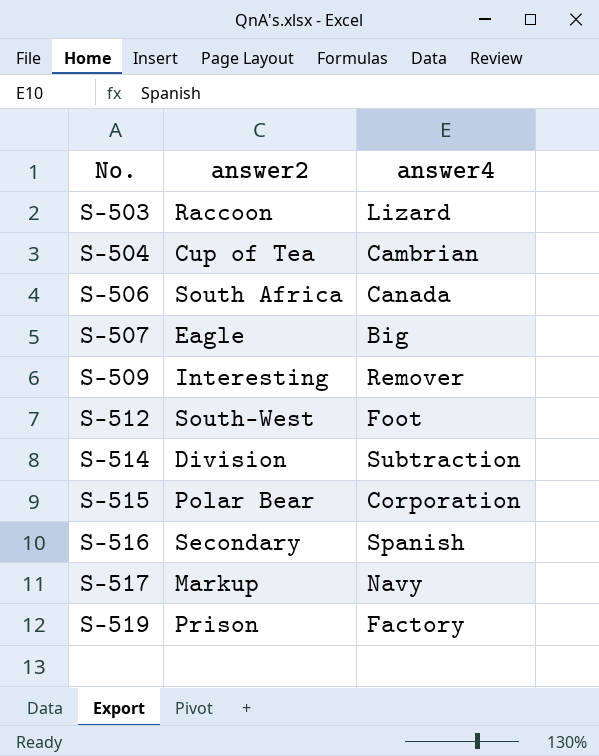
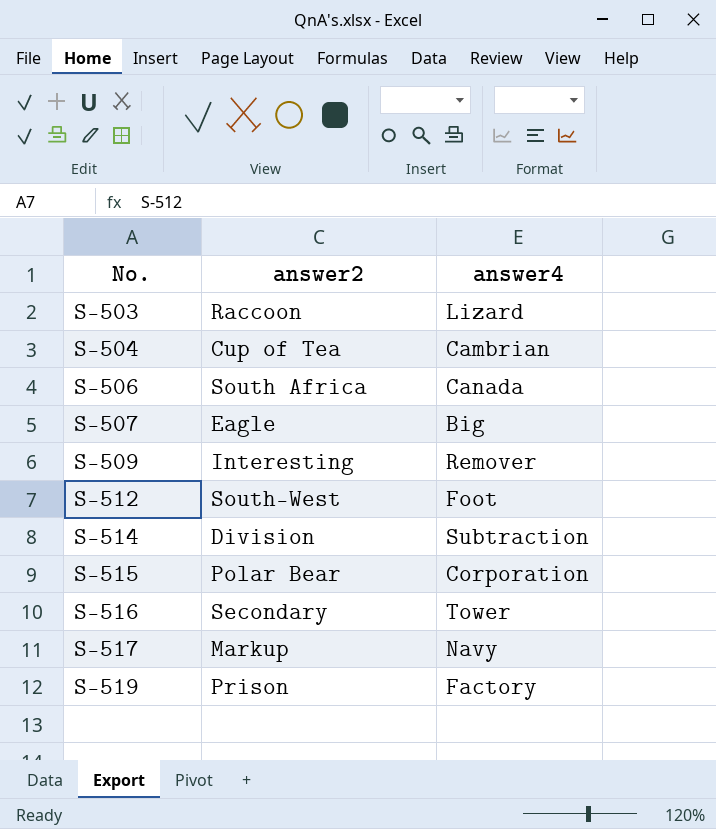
S-516 | answer4: Spanish -> Tower

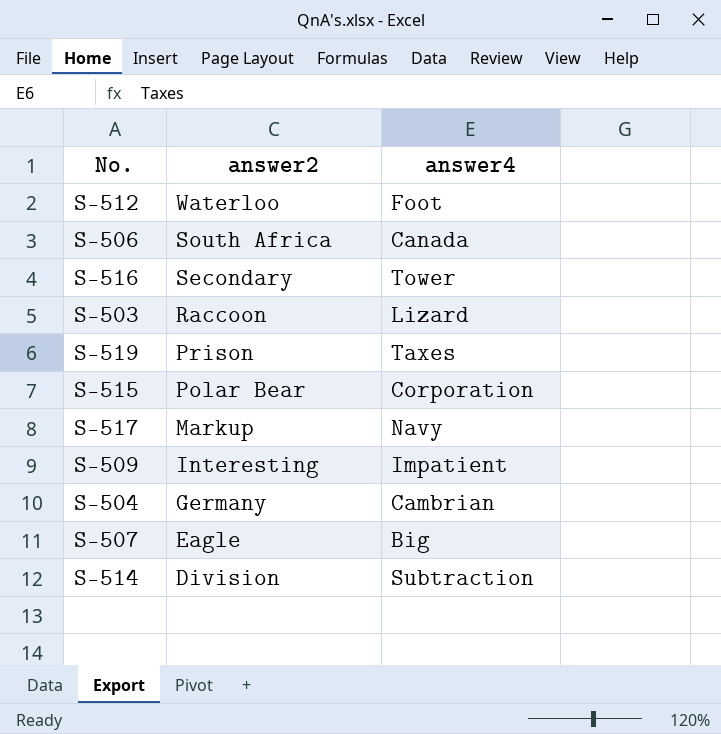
row order: No. ascending -> answer2 descending
S-512 | answer2: South-West -> Waterloo
S-519 | answer4: Factory -> Taxes
S-509 | answer4: Remover -> Impatient
S-504 | answer2: Cup of Tea -> Germany

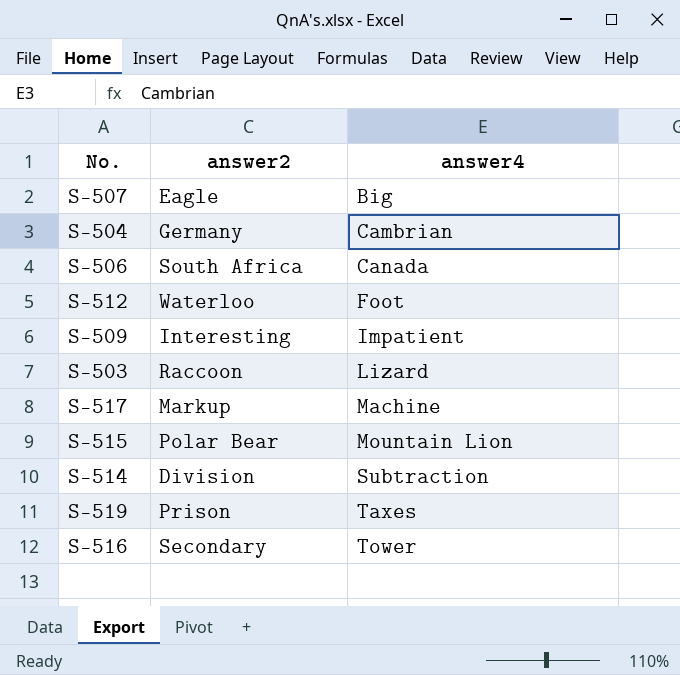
row order: answer2 descending -> answer4 ascending
S-517 | answer4: Navy -> Machine
S-515 | answer4: Corporation -> Mountain Lion

